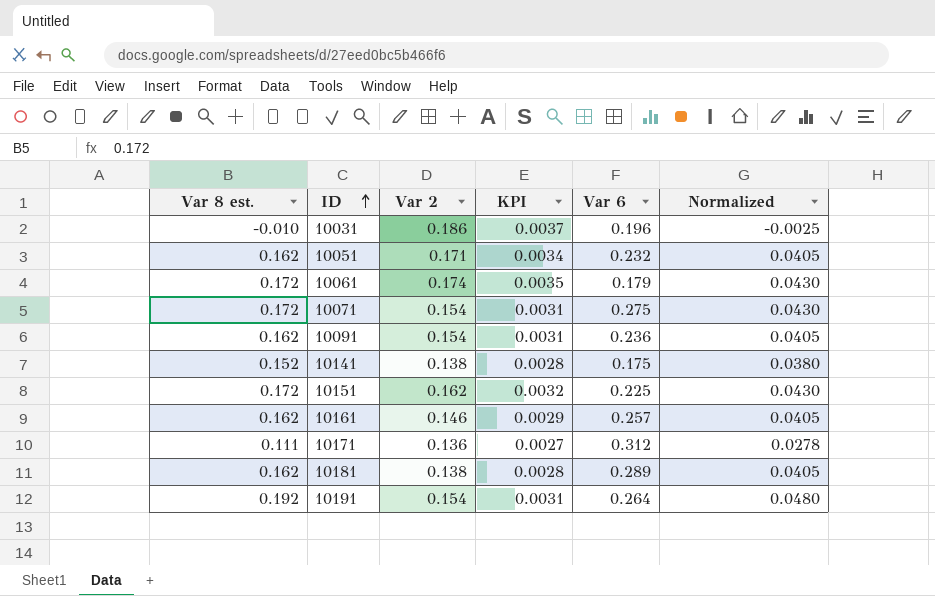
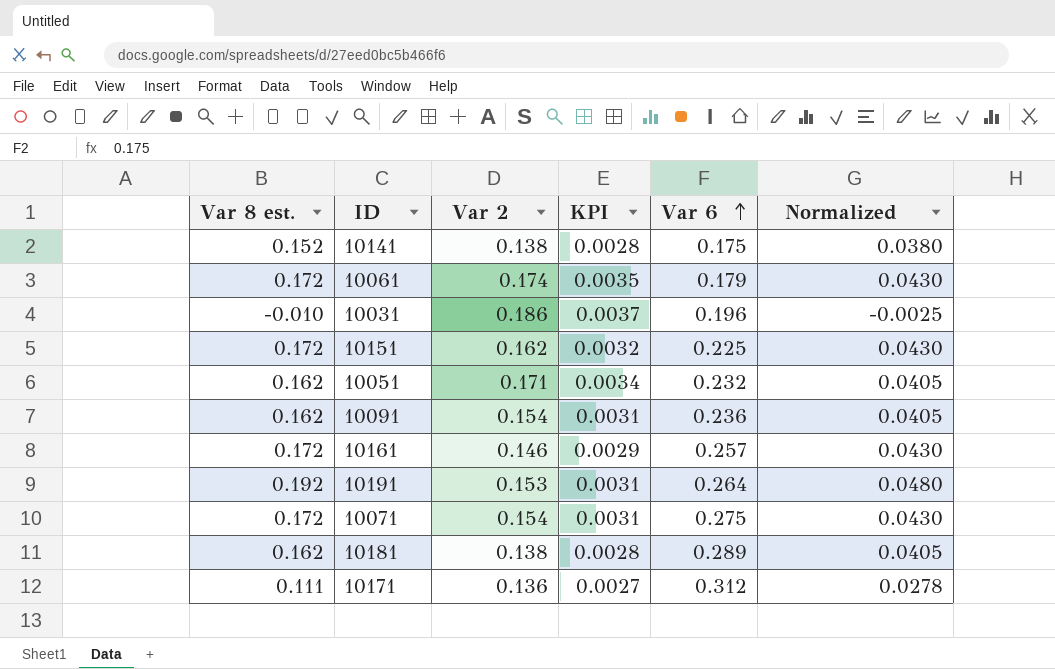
row order: ID ascending -> Var 6 ascending
10161 | Var 8 est.: 0.162 -> 0.172
10161 | Normalized: 0.0405 -> 0.0430
10191 | Var 2: 0.154 -> 0.153

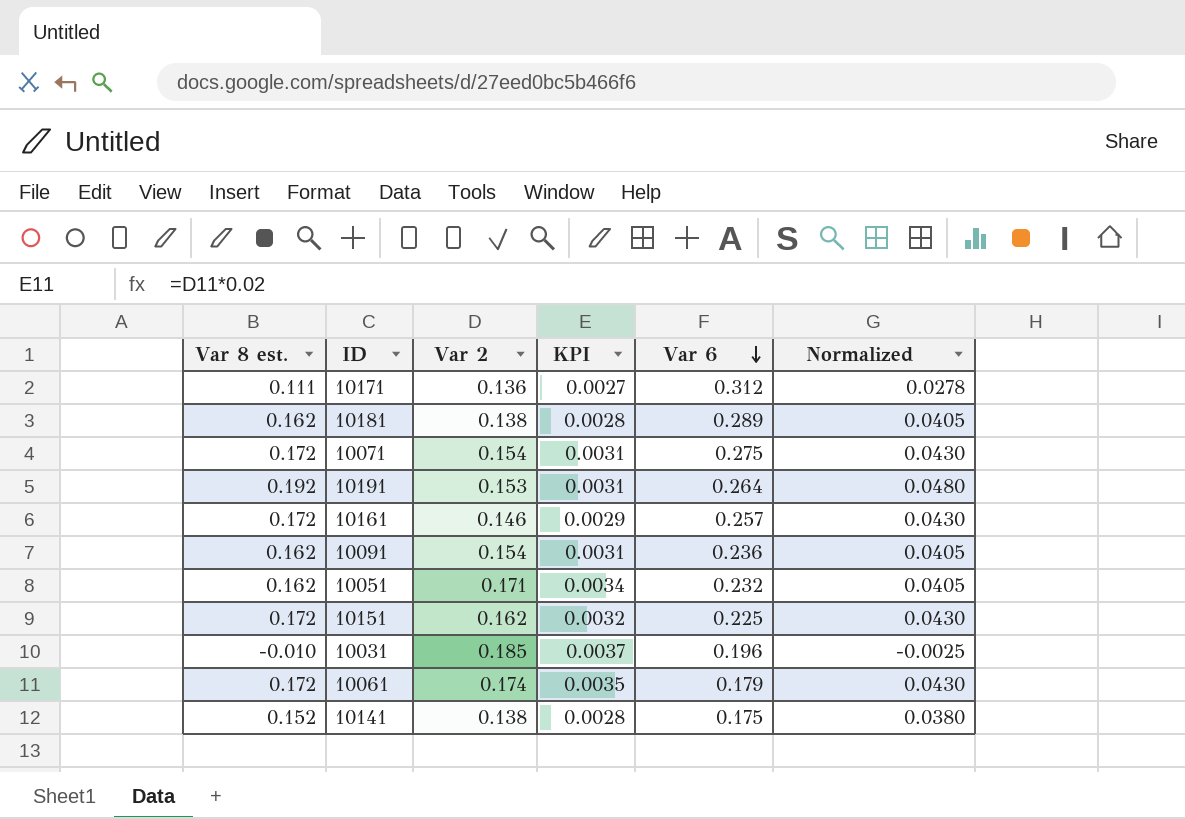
row order: Var 6 ascending -> Var 6 descending
10031 | Var 2: 0.186 -> 0.185

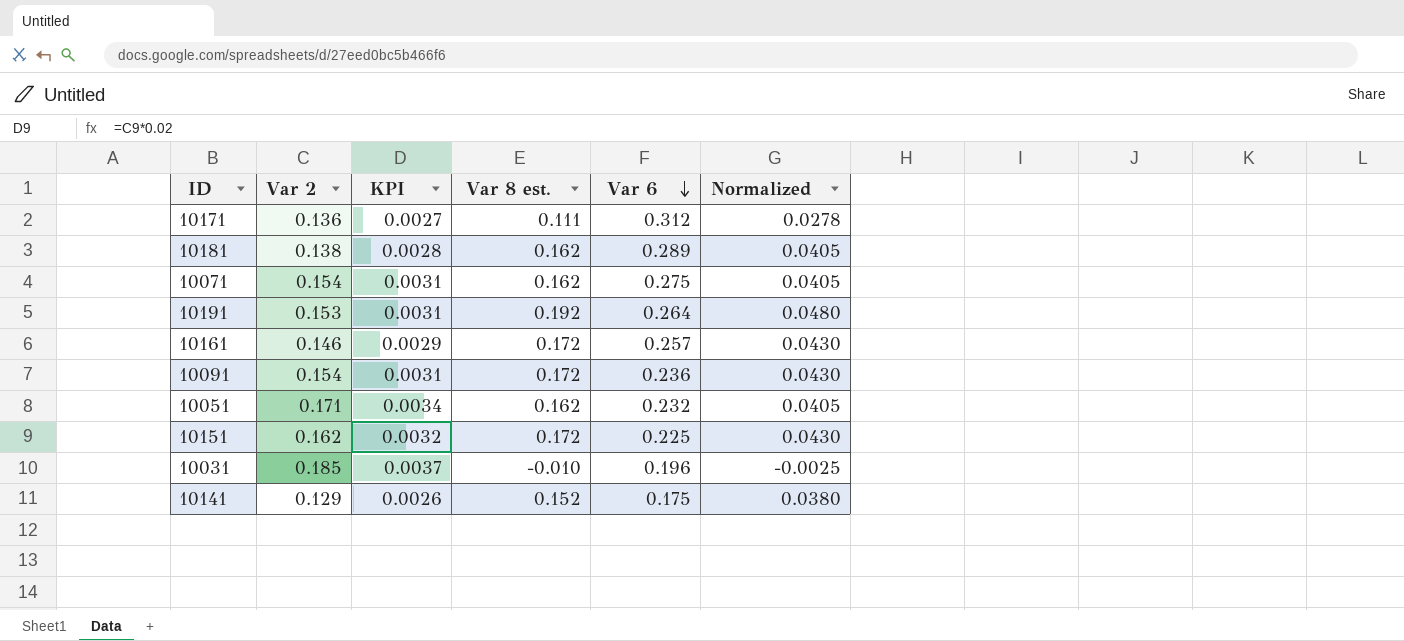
column Var 8 est. | position: 1 -> 4
row 10061: 0.172 | 0.174 | 0.0035 | 0.179 | 0.0430 -> none
10071 | Var 8 est.: 0.172 -> 0.162
10071 | Normalized: 0.0430 -> 0.0405
10091 | Var 8 est.: 0.162 -> 0.172
10091 | Normalized: 0.0405 -> 0.0430
10141 | Var 2: 0.138 -> 0.129
10141 | KPI: 0.0028 -> 0.0026

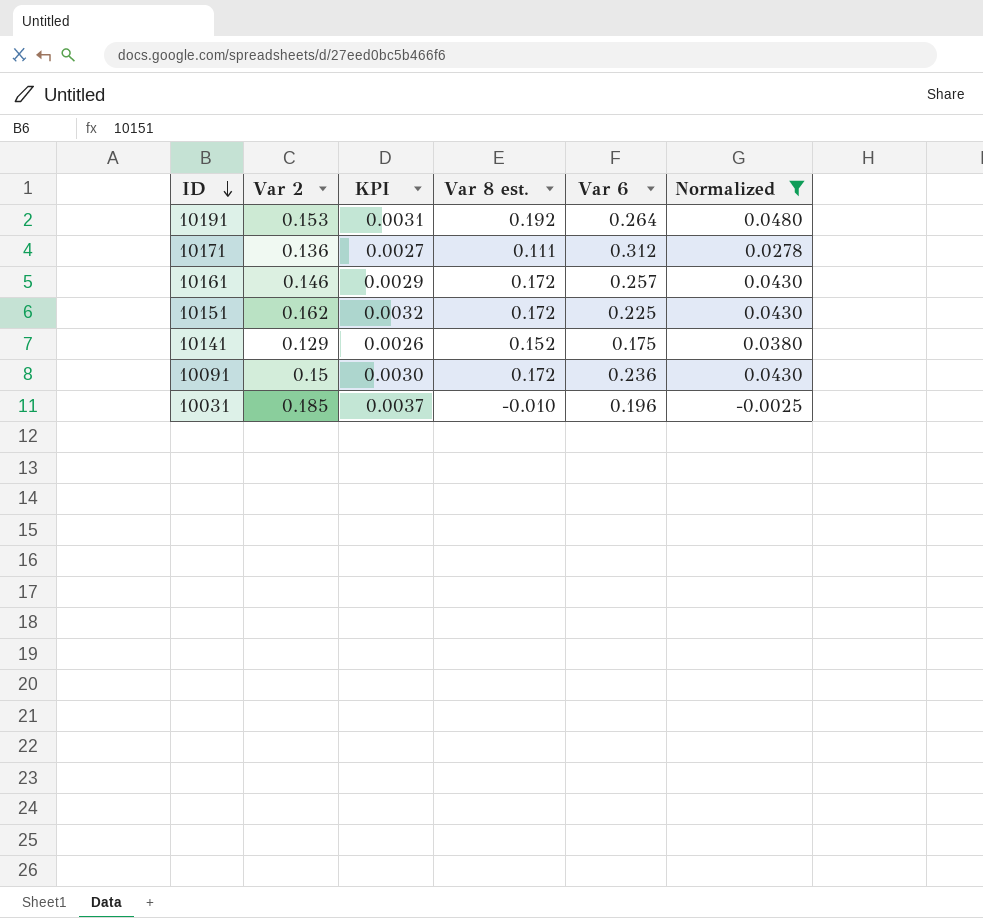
filter: none -> Normalized != 0.0405
row order: Var 6 descending -> ID descending
10091 | Var 2: 0.154 -> 0.15
10091 | KPI: 0.0031 -> 0.0030

